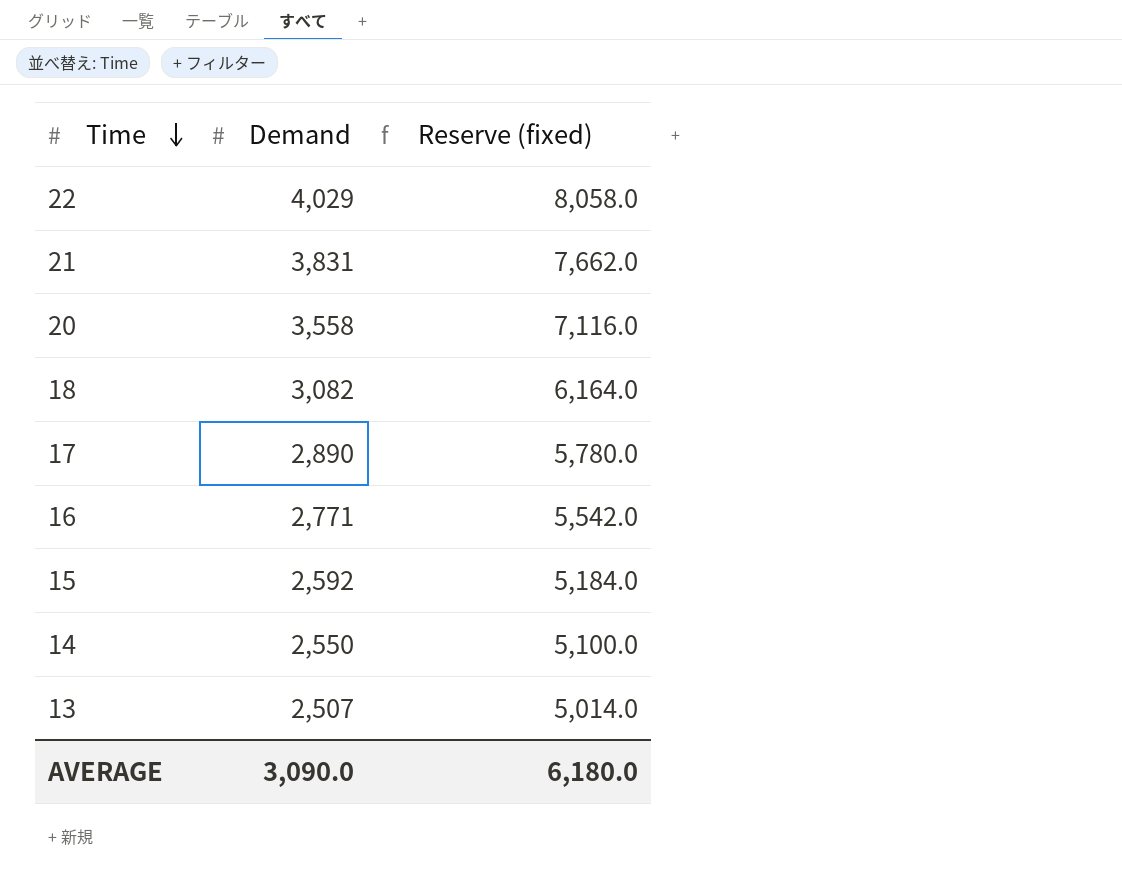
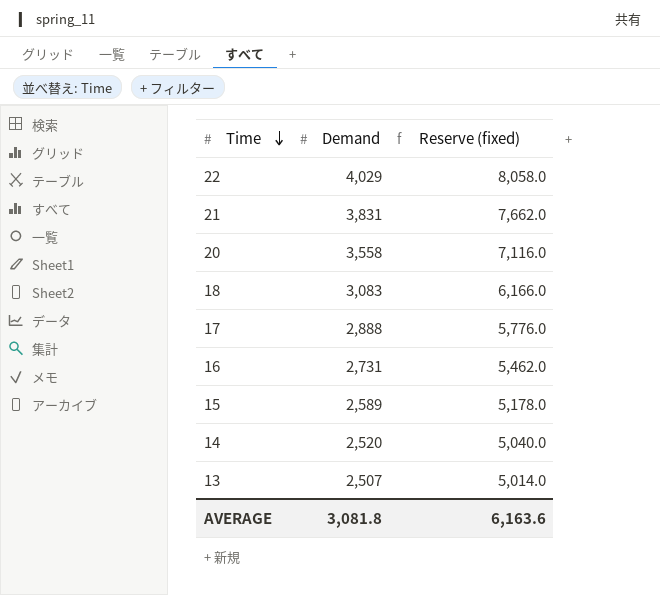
18 | Demand: 3,082 -> 3,083
18 | Reserve (fixed): 6,164.0 -> 6,166.0
17 | Demand: 2,890 -> 2,888
17 | Reserve (fixed): 5,780.0 -> 5,776.0
16 | Demand: 2,771 -> 2,731
16 | Reserve (fixed): 5,542.0 -> 5,462.0
15 | Demand: 2,592 -> 2,589
15 | Reserve (fixed): 5,184.0 -> 5,178.0
14 | Demand: 2,550 -> 2,520
14 | Reserve (fixed): 5,100.0 -> 5,040.0
AVERAGE | Demand: 3,090.0 -> 3,081.8
AVERAGE | Reserve (fixed): 6,180.0 -> 6,163.6

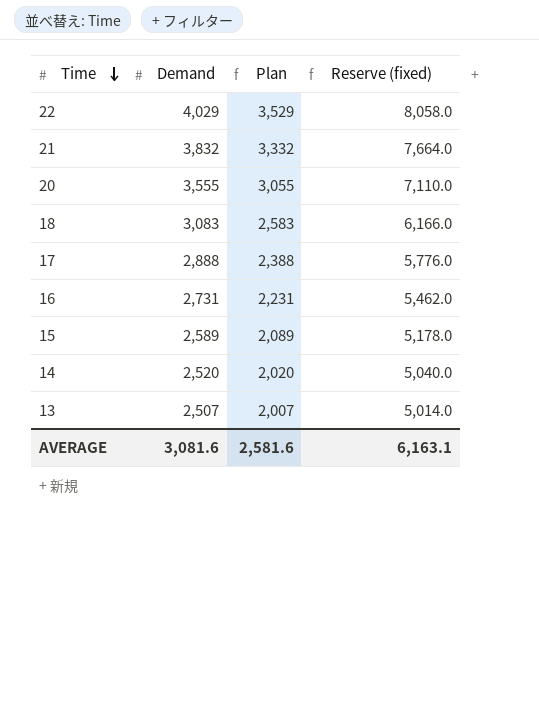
column Plan | formula: none -> [Demand] - 500
21 | Demand: 3,831 -> 3,832
21 | Reserve (fixed): 7,662.0 -> 7,664.0
20 | Demand: 3,558 -> 3,555
20 | Reserve (fixed): 7,116.0 -> 7,110.0
AVERAGE | Demand: 3,081.8 -> 3,081.6
AVERAGE | Reserve (fixed): 6,163.6 -> 6,163.1

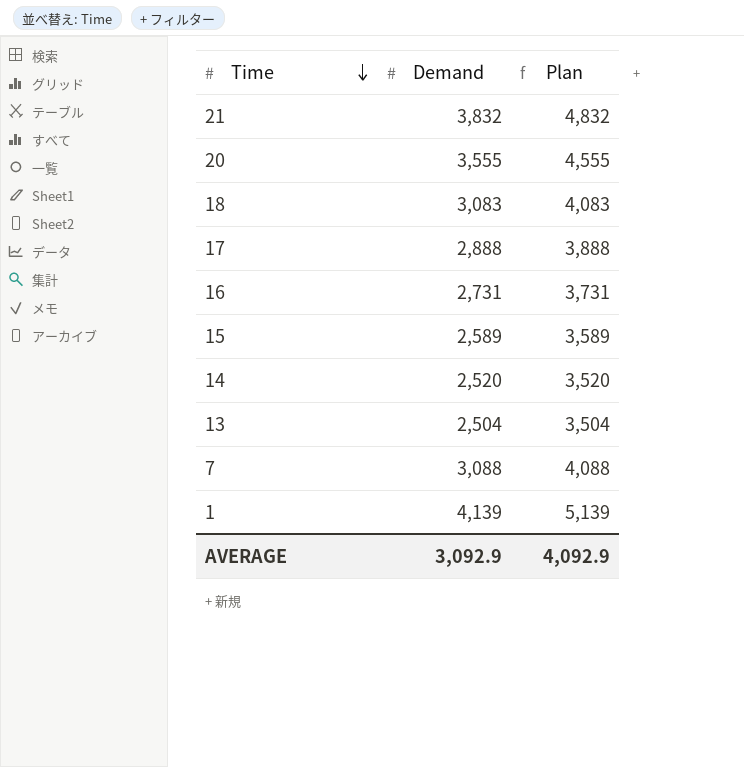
column Reserve (fixed) | formula: [Demand] * 2 -> none
column Plan | formula: [Demand] - 500 -> [Demand] + 1000
row 22: 4,029 | 3,529 | 8,058.0 -> none
13 | Demand: 2,507 -> 2,504
row 7: none -> 3,088 | 4,088
row 1: none -> 4,139 | 5,139
AVERAGE | Demand: 3,081.6 -> 3,092.9
AVERAGE | Plan: 2,581.6 -> 4,092.9

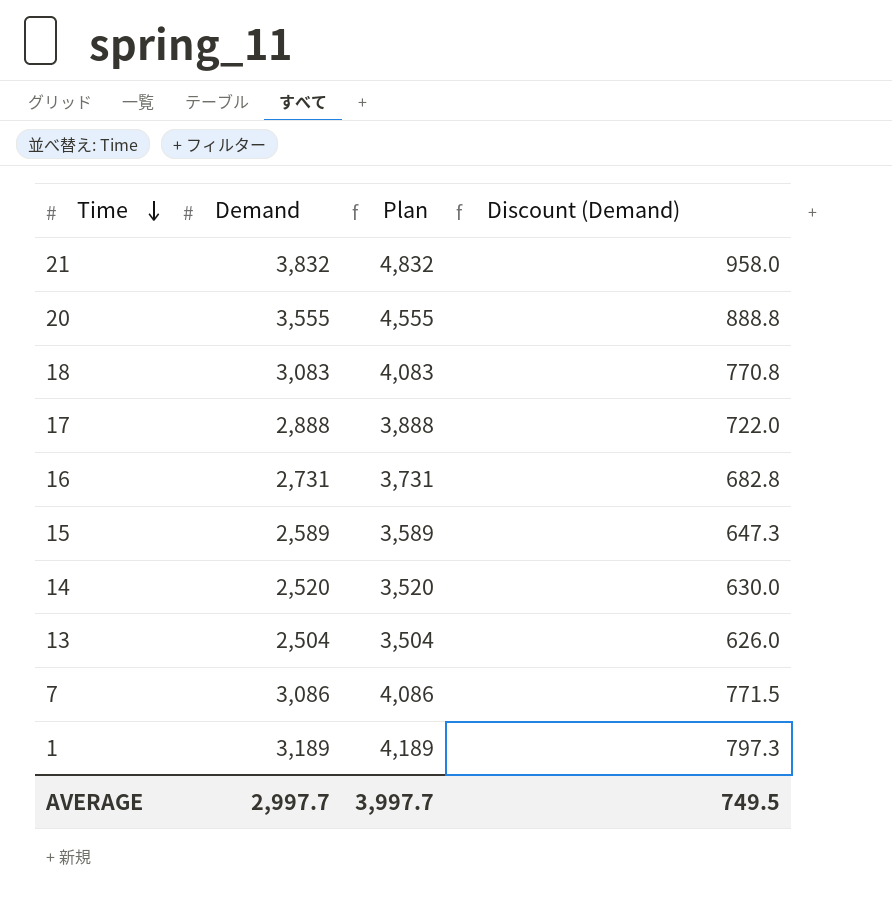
column Discount (Demand) | formula: none -> [Demand] * 0.25
7 | Demand: 3,088 -> 3,086
7 | Plan: 4,088 -> 4,086
1 | Demand: 4,139 -> 3,189
1 | Plan: 5,139 -> 4,189
AVERAGE | Demand: 3,092.9 -> 2,997.7
AVERAGE | Plan: 4,092.9 -> 3,997.7

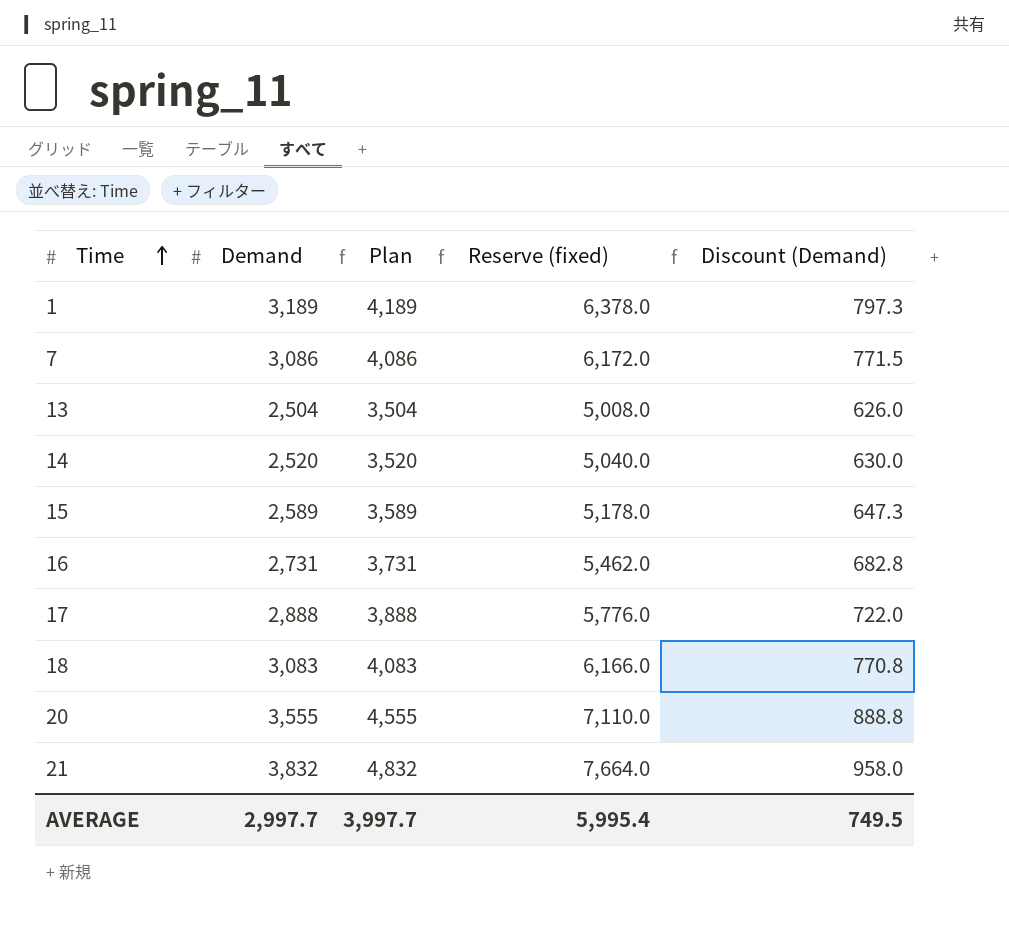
row order: Time descending -> Time ascending
column Reserve (fixed) | formula: none -> [Demand] * 2

